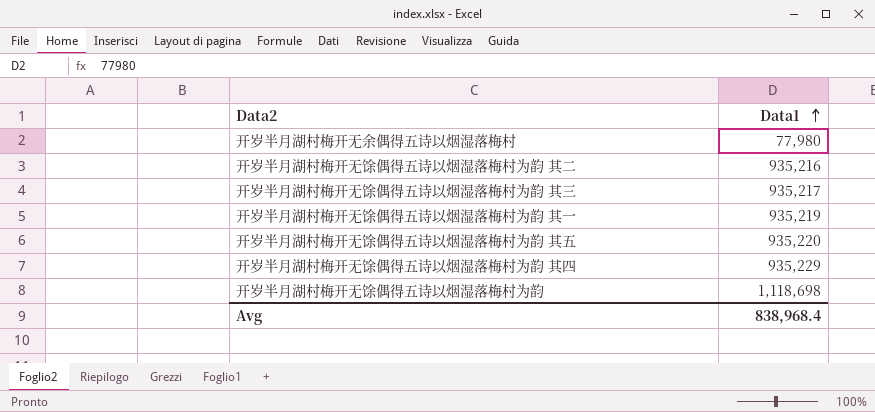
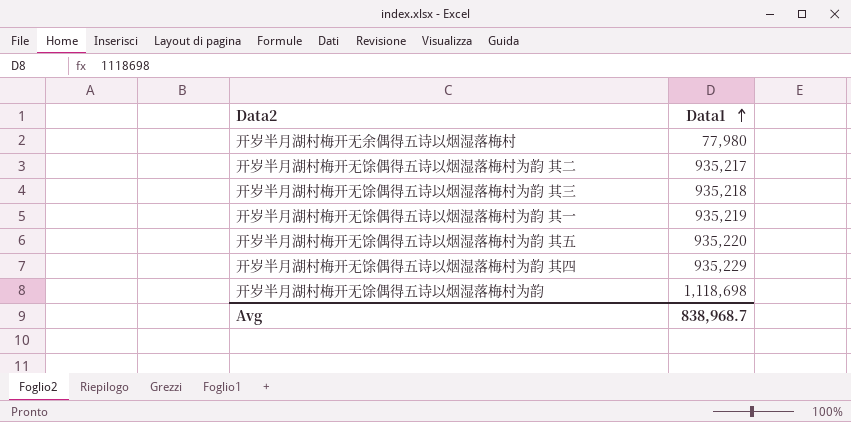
开岁半月湖村梅开无馀偶得五诗以烟湿落梅村为韵 其二 | Data1: 935,216 -> 935,217
开岁半月湖村梅开无馀偶得五诗以烟湿落梅村为韵 其三 | Data1: 935,217 -> 935,218
Avg | Data1: 838,968.4 -> 838,968.7

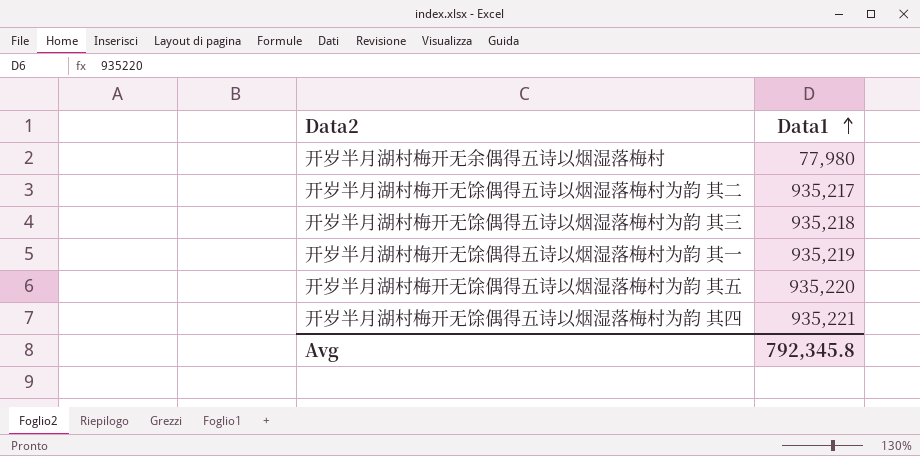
row 开岁半月湖村梅开无馀偶得五诗以烟湿落梅村为韵: 1,118,698 -> none
开岁半月湖村梅开无馀偶得五诗以烟湿落梅村为韵 其四 | Data1: 935,229 -> 935,221
Avg | Data1: 838,968.7 -> 792,345.8

